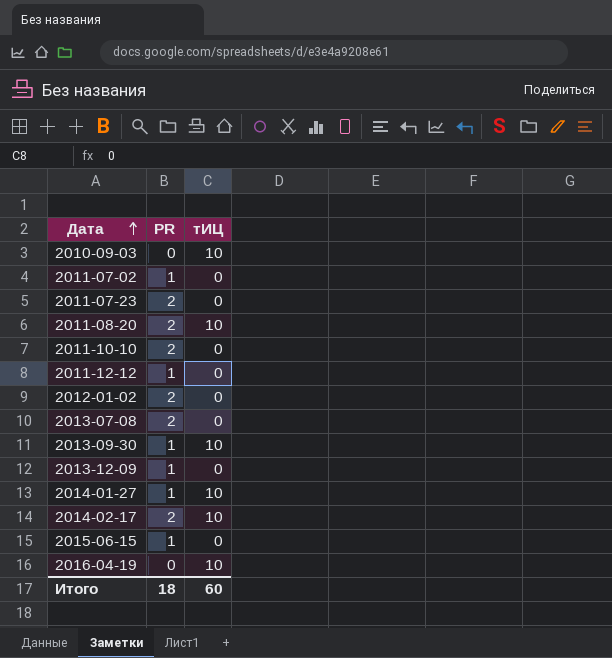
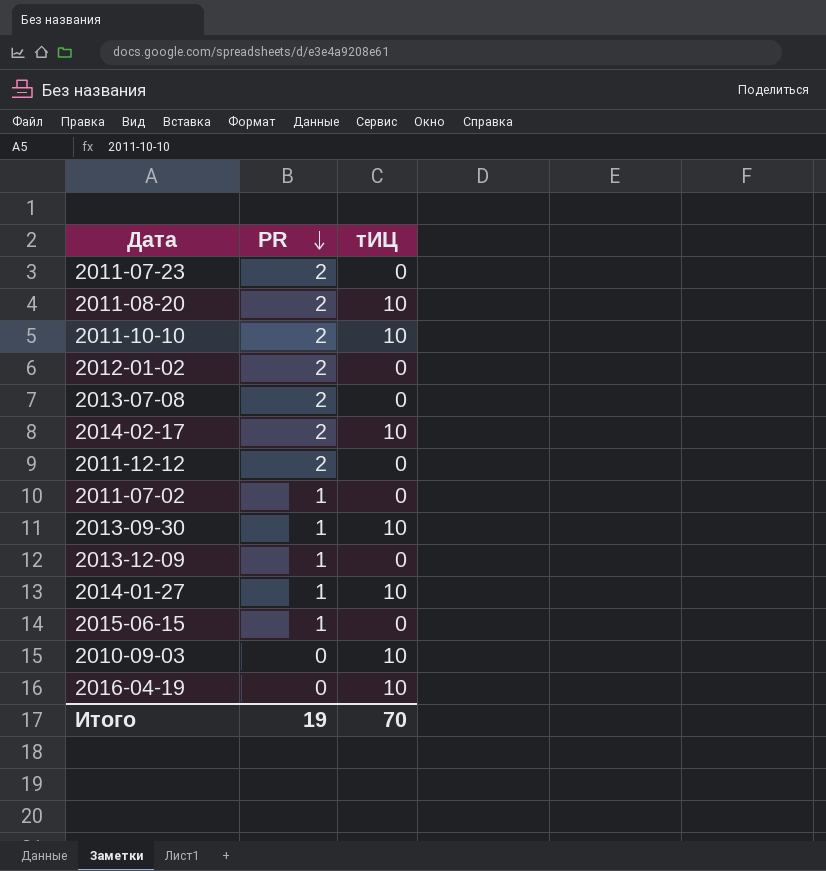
row order: Дата ascending -> PR descending
2011-10-10 | тИЦ: 0 -> 10
2011-12-12 | PR: 1 -> 2
Итого | PR: 18 -> 19
Итого | тИЦ: 60 -> 70

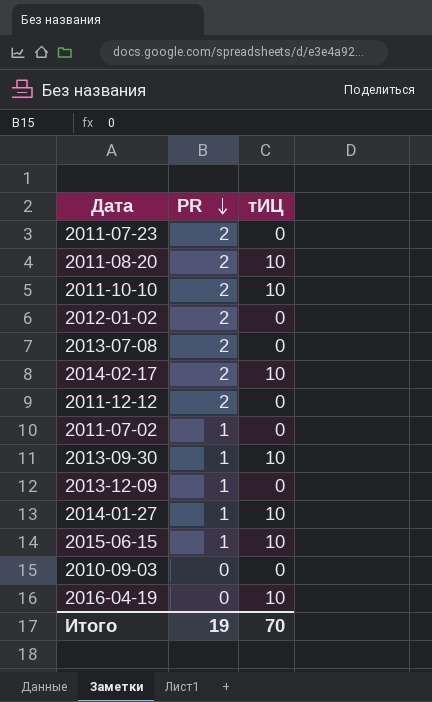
2015-06-15 | тИЦ: 0 -> 10
2010-09-03 | тИЦ: 10 -> 0

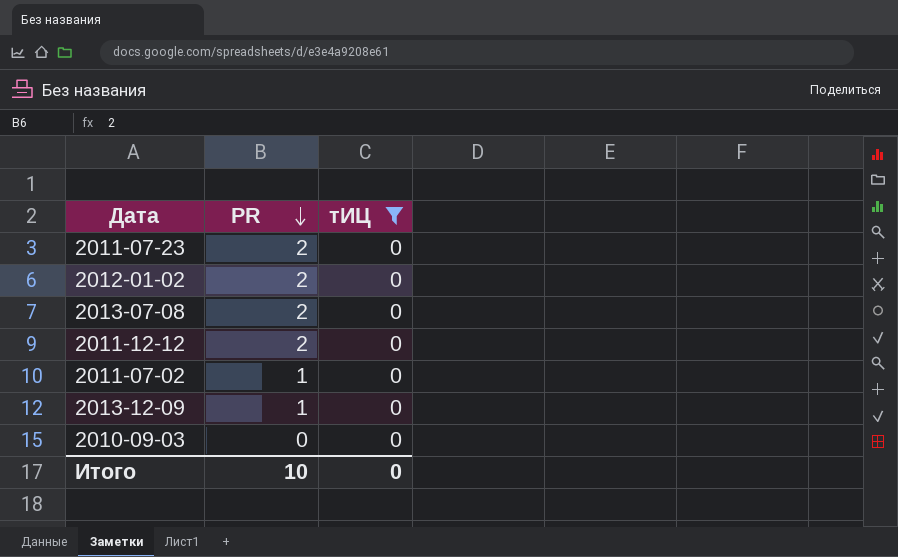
filter: none -> тИЦ = 0
Итого | PR: 19 -> 10
Итого | тИЦ: 70 -> 0

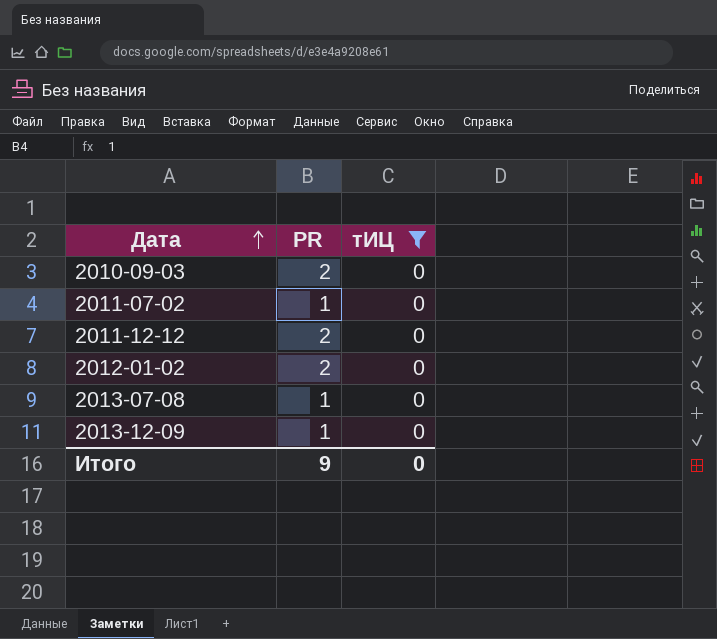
row order: PR descending -> Дата ascending
row 2011-07-23: 2 | 0 -> none
2010-09-03 | PR: 0 -> 2
2013-07-08 | PR: 2 -> 1
Итого | PR: 10 -> 9

